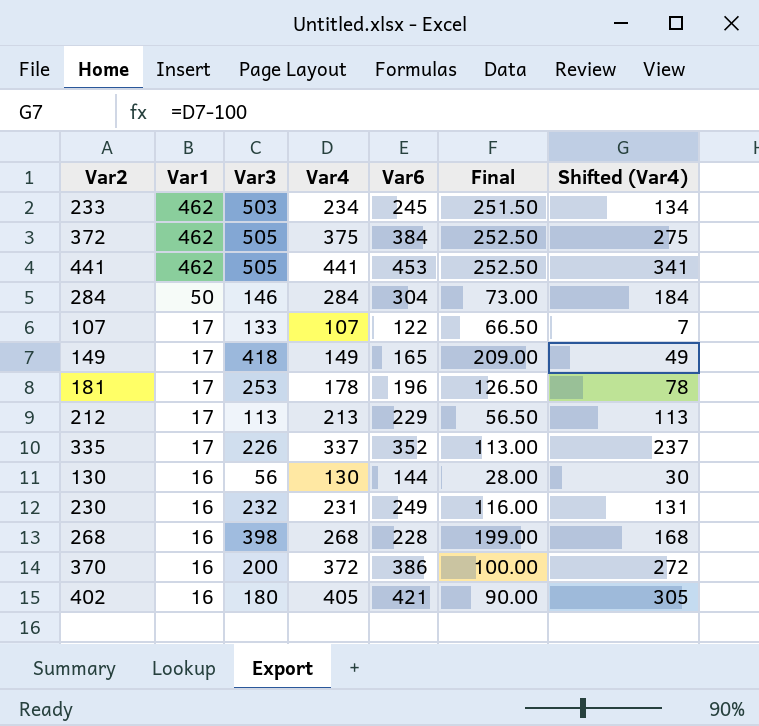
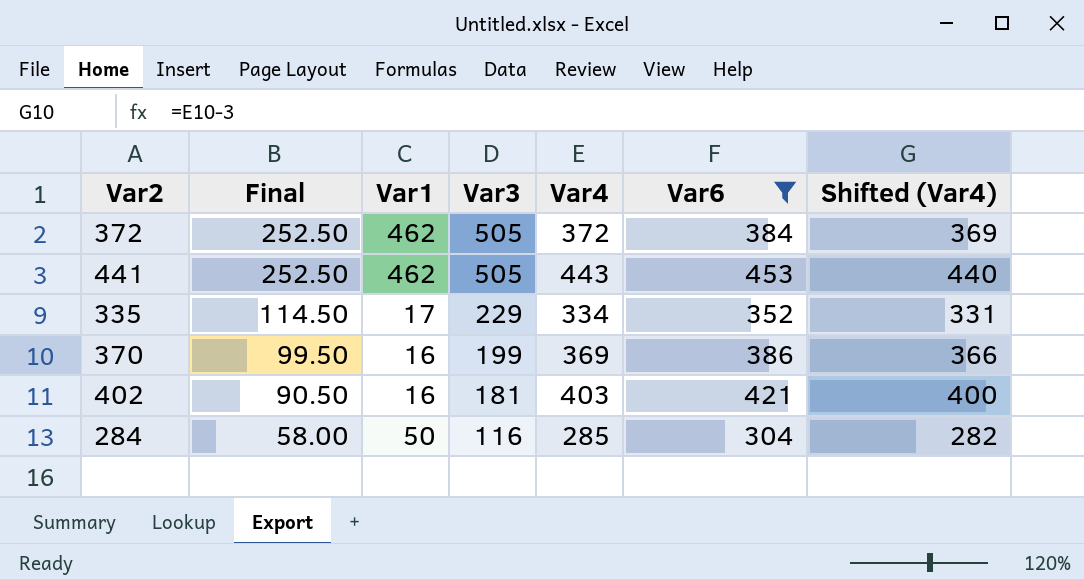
filter: none -> Var6 >= 304
row order: Var1 descending -> Final descending
column Final | position: 6 -> 2
column Shifted (Var4) | formula: [Var4] - 100 -> [Var4] - 3
372 | Var4: 375 -> 372
441 | Var4: 441 -> 443
335 | Final: 113.00 -> 114.50
335 | Var3: 226 -> 229
335 | Var4: 337 -> 334
370 | Final: 100.00 -> 99.50
370 | Var3: 200 -> 199
370 | Var4: 372 -> 369
402 | Final: 90.00 -> 90.50
402 | Var3: 180 -> 181
402 | Var4: 405 -> 403
284 | Final: 73.00 -> 58.00
284 | Var3: 146 -> 116
284 | Var4: 284 -> 285

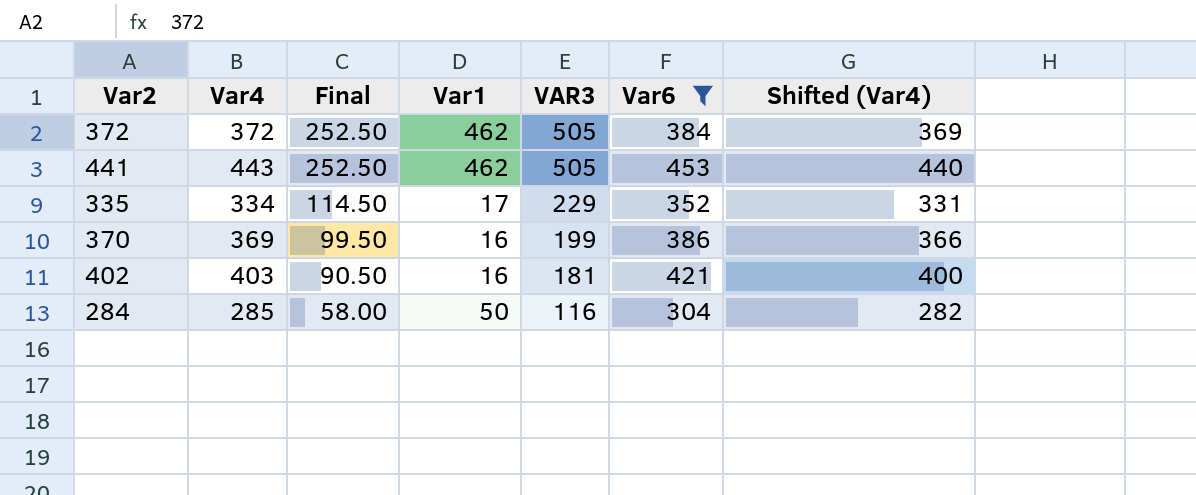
column Var4 | position: 5 -> 2
column name: Var3 -> VAR3

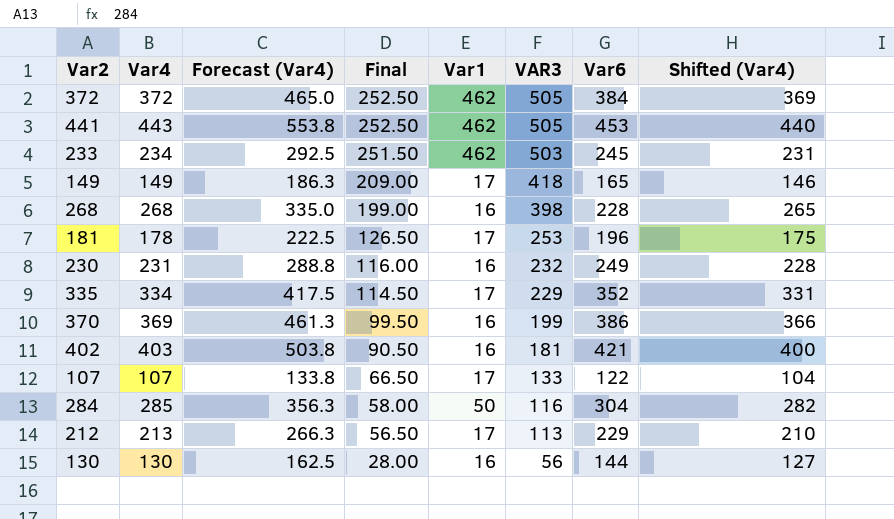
filter: Var6 >= 304 -> none
column Forecast (Var4) | formula: none -> [Var4] * 1.25

